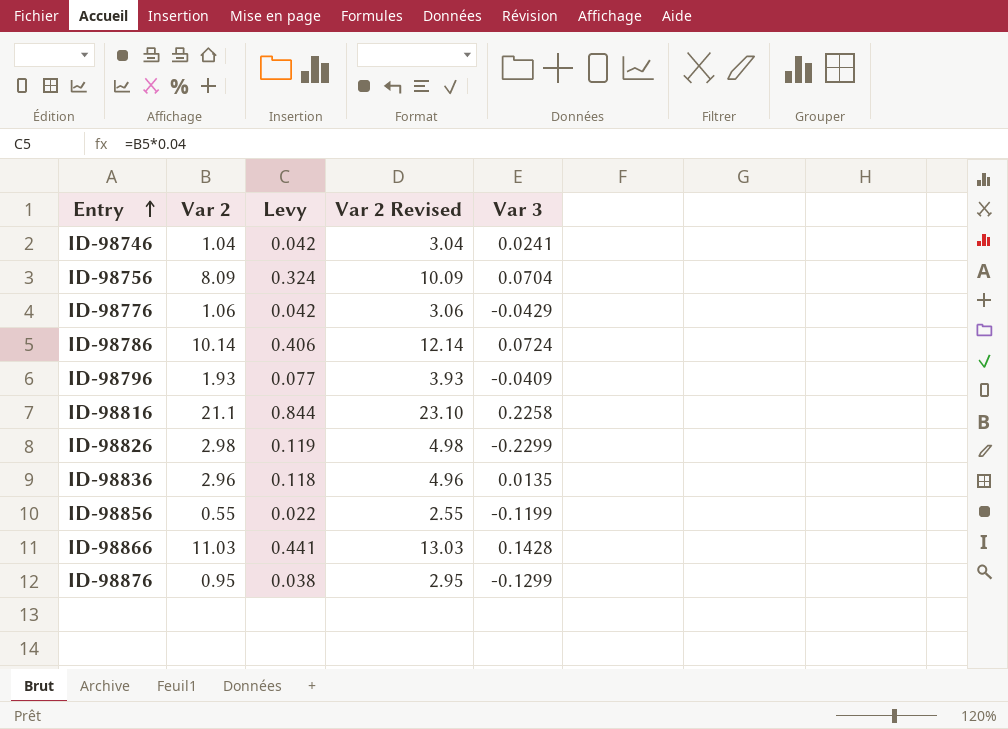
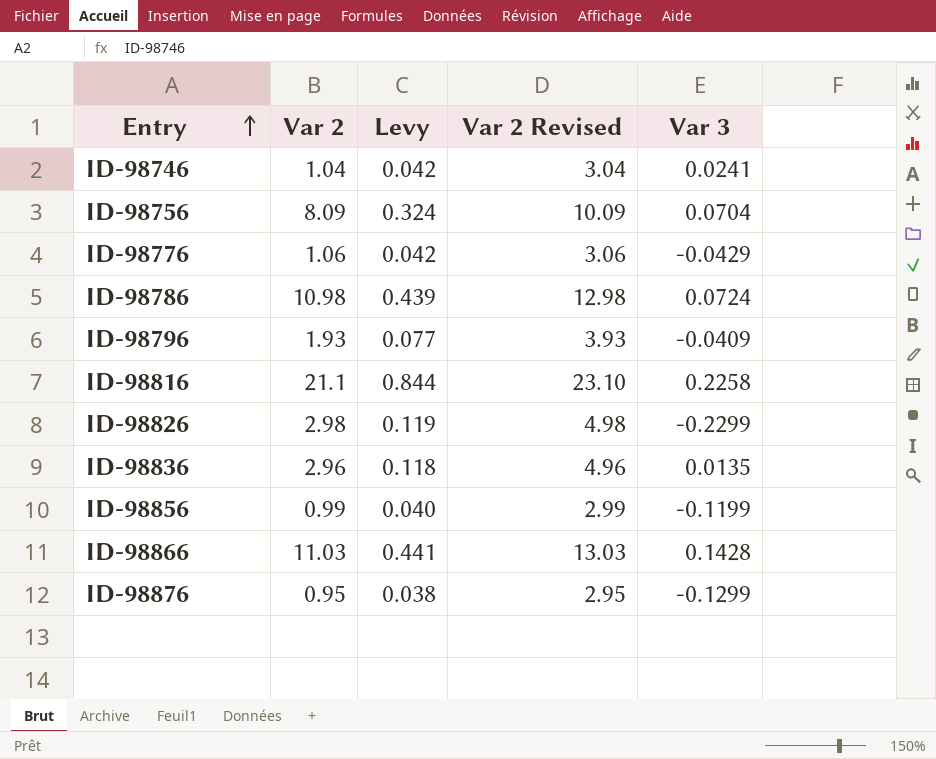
ID-98786 | Var 2: 10.14 -> 10.98
ID-98786 | Levy: 0.406 -> 0.439
ID-98786 | Var 2 Revised: 12.14 -> 12.98
ID-98856 | Var 2: 0.55 -> 0.99
ID-98856 | Levy: 0.022 -> 0.040
ID-98856 | Var 2 Revised: 2.55 -> 2.99

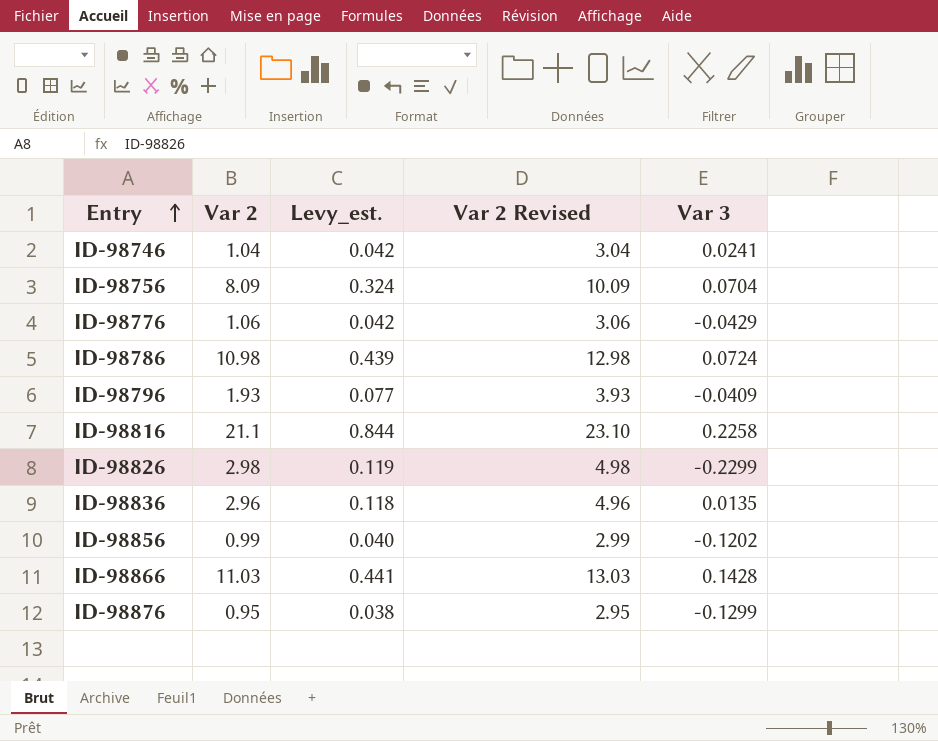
column name: Levy -> Levy_est.
ID-98856 | Var 3: -0.1199 -> -0.1202

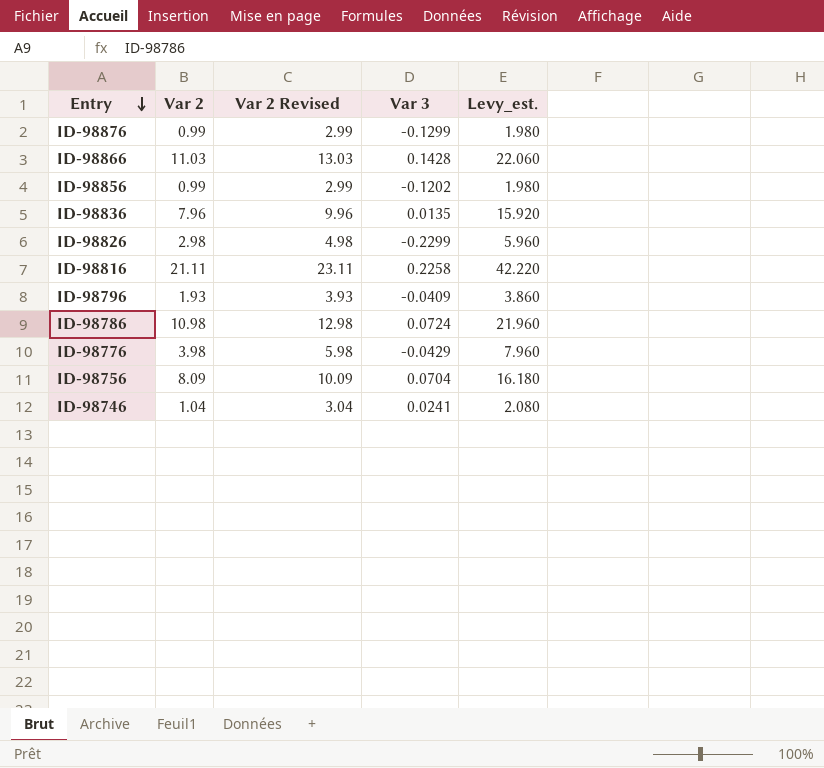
row order: Entry ascending -> Entry descending
column Levy_est. | formula: [Var 2] * 0.04 -> [Var 2] * 2
column Levy_est. | position: 3 -> 5
ID-98876 | Var 2: 0.95 -> 0.99
ID-98876 | Var 2 Revised: 2.95 -> 2.99
ID-98836 | Var 2: 2.96 -> 7.96
ID-98836 | Var 2 Revised: 4.96 -> 9.96
ID-98816 | Var 2: 21.1 -> 21.11
ID-98816 | Var 2 Revised: 23.10 -> 23.11
ID-98776 | Var 2: 1.06 -> 3.98
ID-98776 | Var 2 Revised: 3.06 -> 5.98

